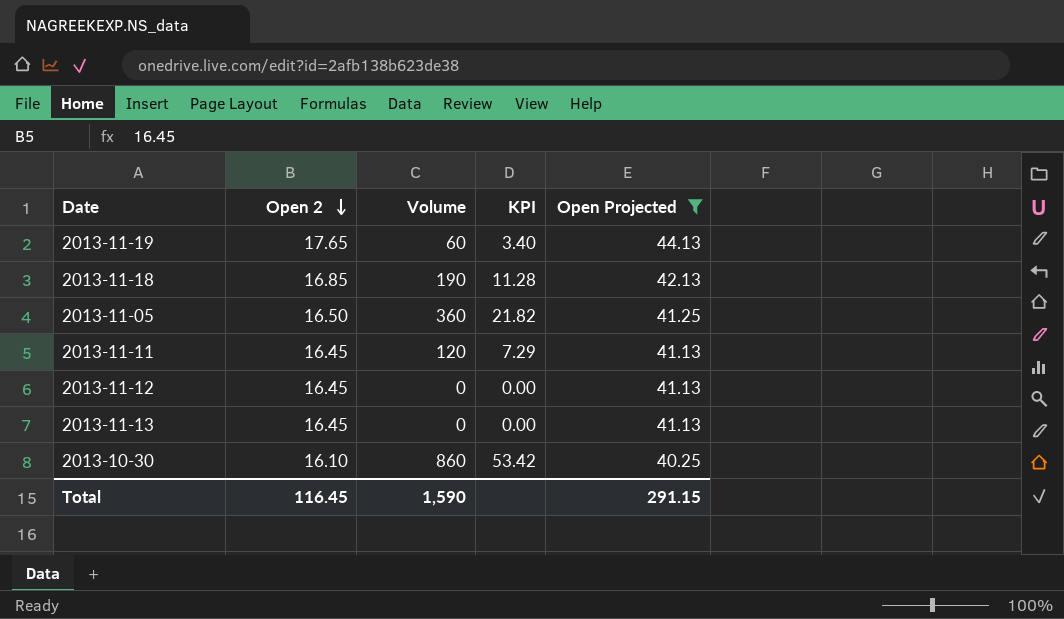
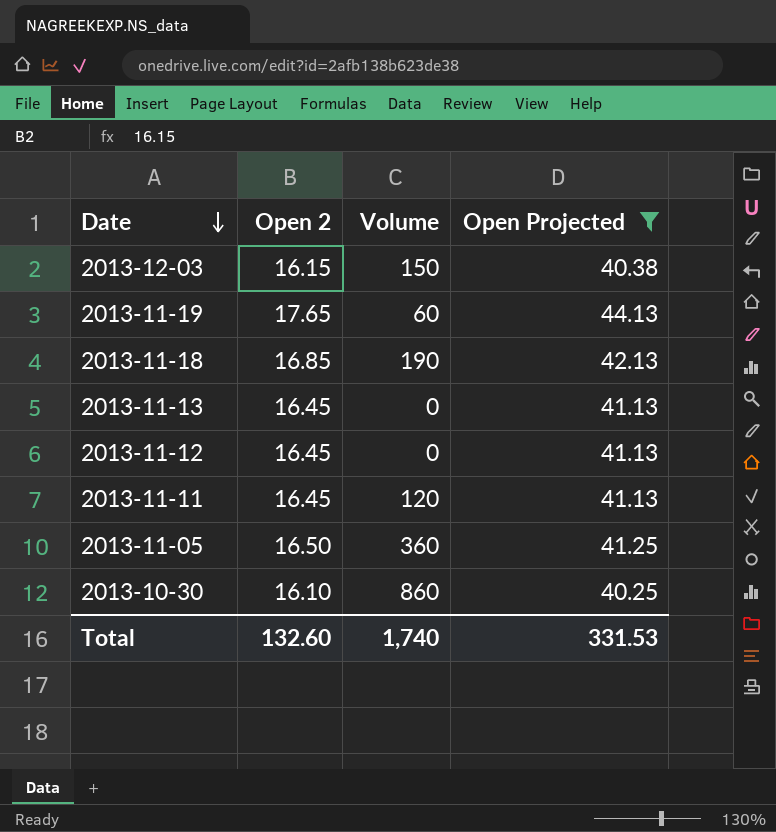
row order: Open 2 descending -> Date descending
column KPI | formula: [Volume] / [Open 2] -> none
row 2013-12-03: none -> 16.15 | 150 | 40.38
Total | Open 2: 116.45 -> 132.60
Total | Volume: 1,590 -> 1,740
Total | Open Projected: 291.15 -> 331.53

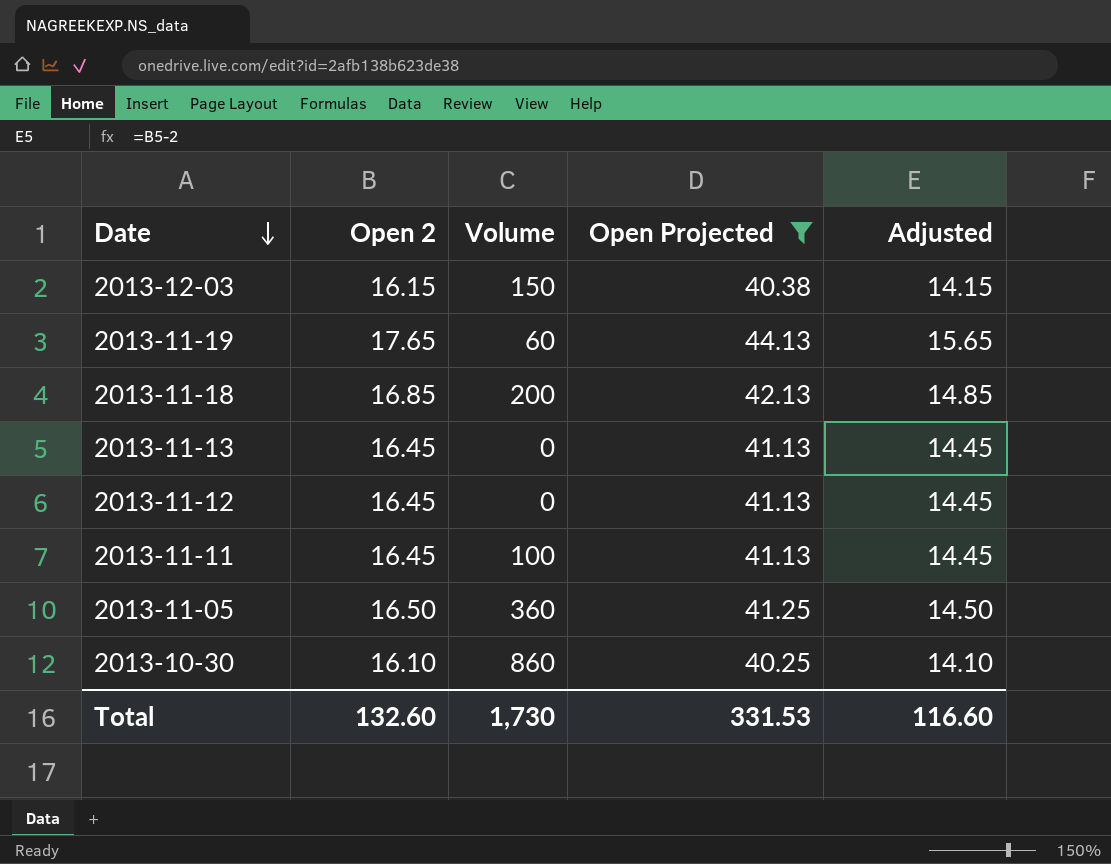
column Adjusted | formula: none -> [Open 2] - 2
2013-11-18 | Volume: 190 -> 200
2013-11-11 | Volume: 120 -> 100
Total | Volume: 1,740 -> 1,730

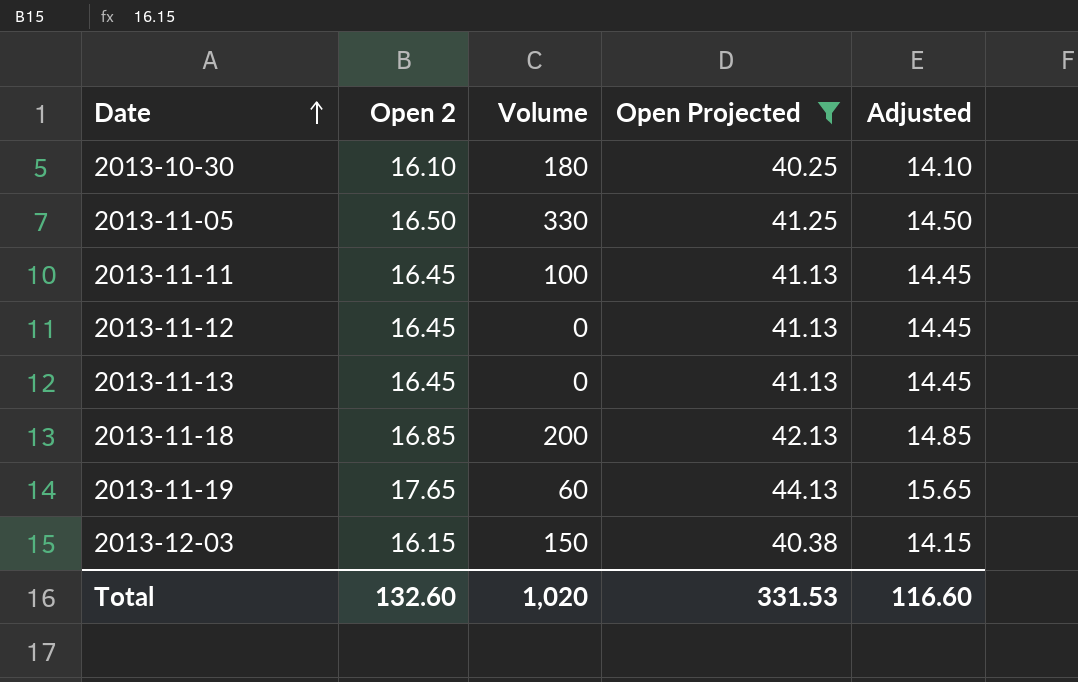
row order: Date descending -> Date ascending
2013-10-30 | Volume: 860 -> 180
2013-11-05 | Volume: 360 -> 330
Total | Volume: 1,730 -> 1,020

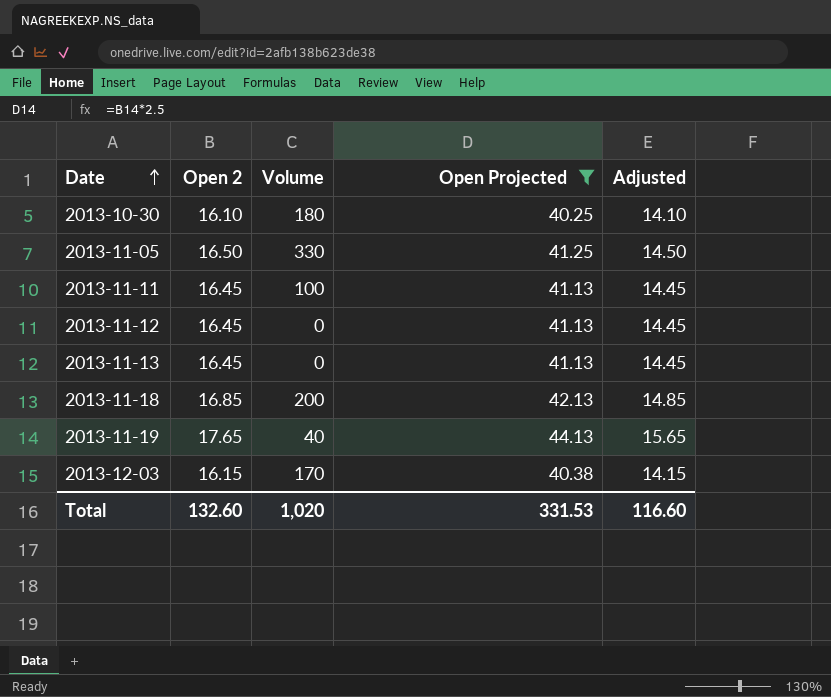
2013-11-19 | Volume: 60 -> 40
2013-12-03 | Volume: 150 -> 170

